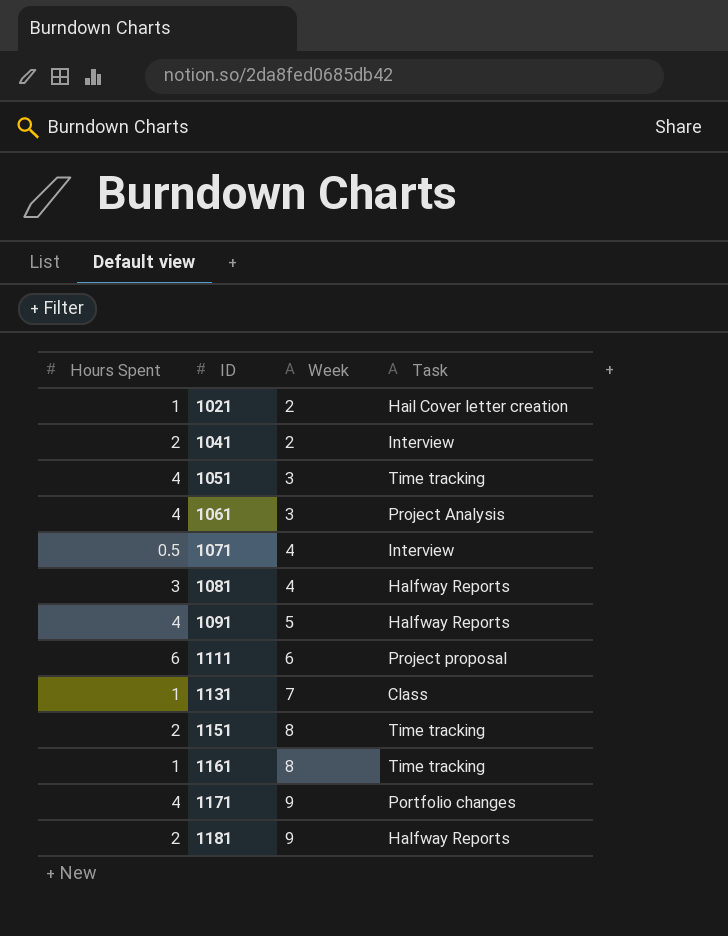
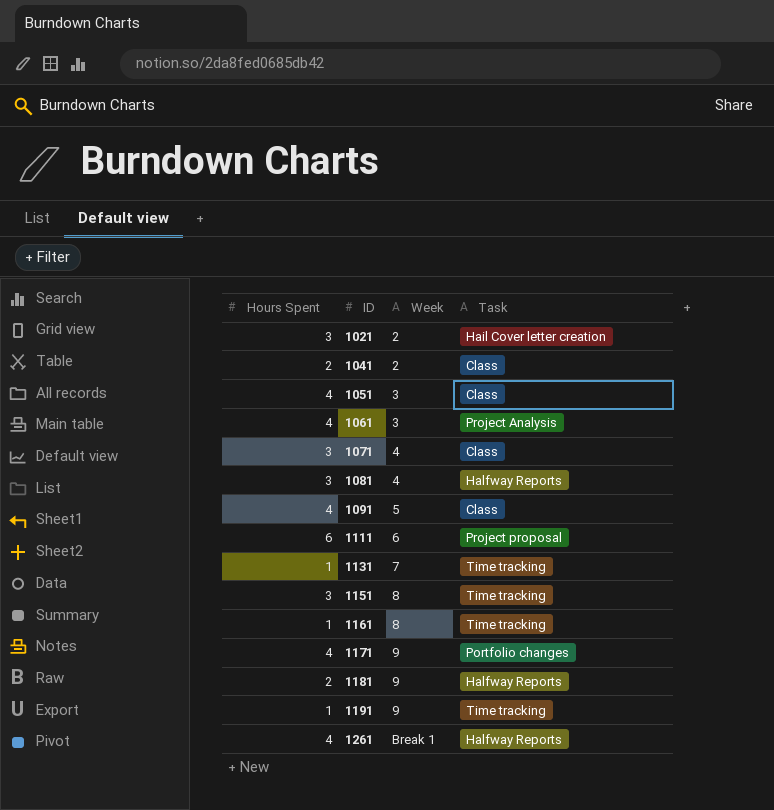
1021 | Hours Spent: 1 -> 3
1041 | Task: Interview -> Class
1051 | Task: Time tracking -> Class
1071 | Hours Spent: 0.5 -> 3
1071 | Task: Interview -> Class
1091 | Task: Halfway Reports -> Class
1131 | Task: Class -> Time tracking
1151 | Hours Spent: 2 -> 3
row 1191: none -> 1 | 9 | Time tracking
row 1261: none -> 4 | Break 1 | Halfway Reports

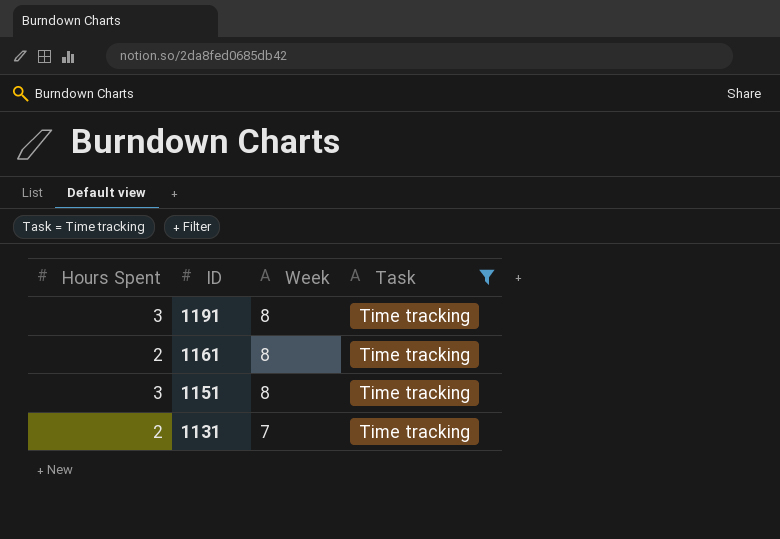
filter: none -> Task = Time tracking
row order: ID ascending -> ID descending
1191 | Hours Spent: 1 -> 3
1191 | Week: 9 -> 8
1161 | Hours Spent: 1 -> 2
1131 | Hours Spent: 1 -> 2

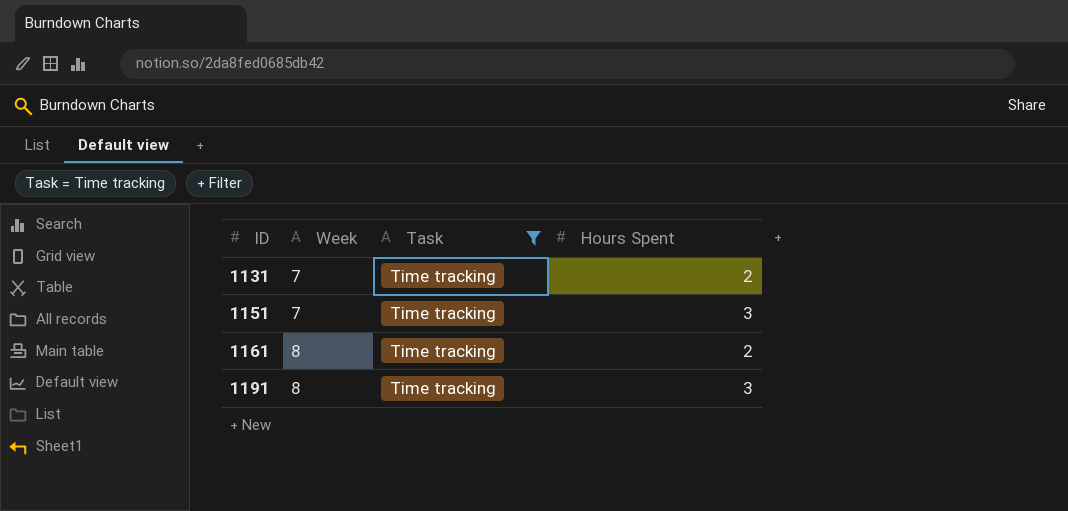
row order: ID descending -> ID ascending
column Hours Spent | position: 1 -> 4
1151 | Week: 8 -> 7

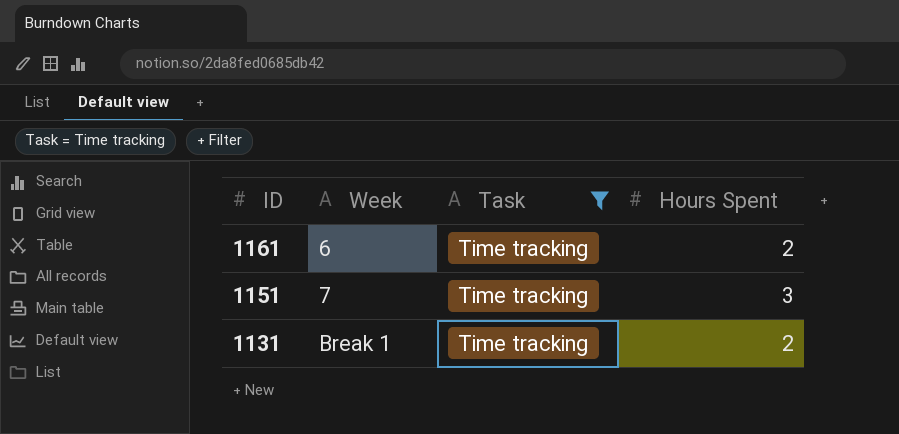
row order: ID ascending -> ID descending
row 1191: 8 | Time tracking | 3 -> none
1161 | Week: 8 -> 6
1131 | Week: 7 -> Break 1

